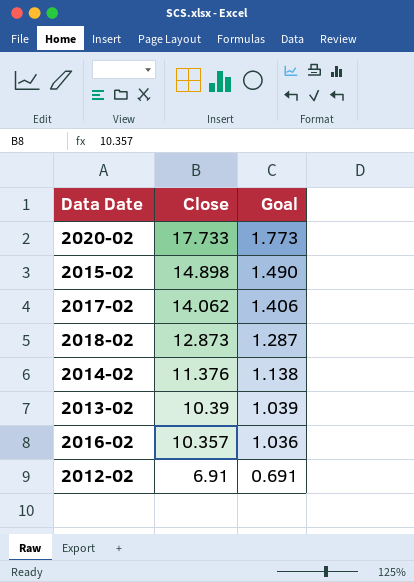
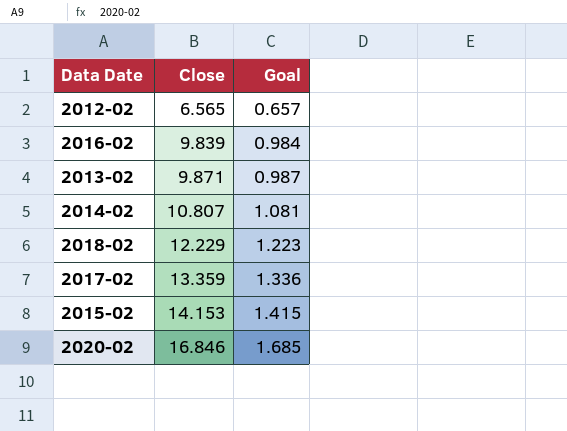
row order: Close descending -> Close ascending
2012-02 | Close: 6.91 -> 6.565
2012-02 | Goal: 0.691 -> 0.657
2016-02 | Close: 10.357 -> 9.839
2016-02 | Goal: 1.036 -> 0.984
2013-02 | Close: 10.39 -> 9.871
2013-02 | Goal: 1.039 -> 0.987
2014-02 | Close: 11.376 -> 10.807
2014-02 | Goal: 1.138 -> 1.081
2018-02 | Close: 12.873 -> 12.229
2018-02 | Goal: 1.287 -> 1.223
2017-02 | Close: 14.062 -> 13.359
2017-02 | Goal: 1.406 -> 1.336
2015-02 | Close: 14.898 -> 14.153
2015-02 | Goal: 1.490 -> 1.415
2020-02 | Close: 17.733 -> 16.846
2020-02 | Goal: 1.773 -> 1.685

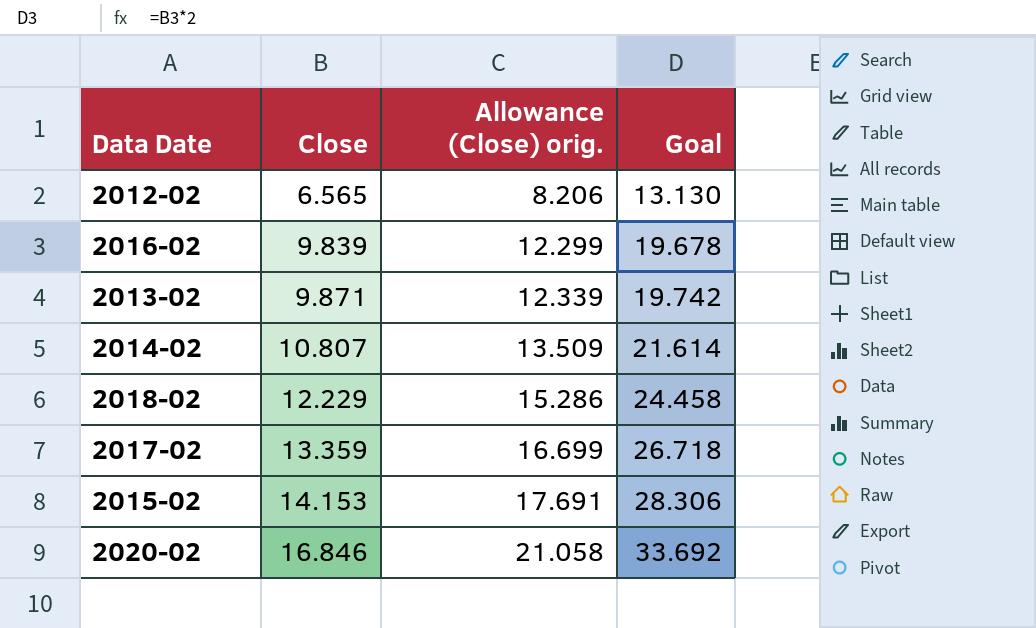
column Allowance (Close) orig. | formula: none -> [Close] * 1.25
column Goal | formula: [Close] * 0.1 -> [Close] * 2

